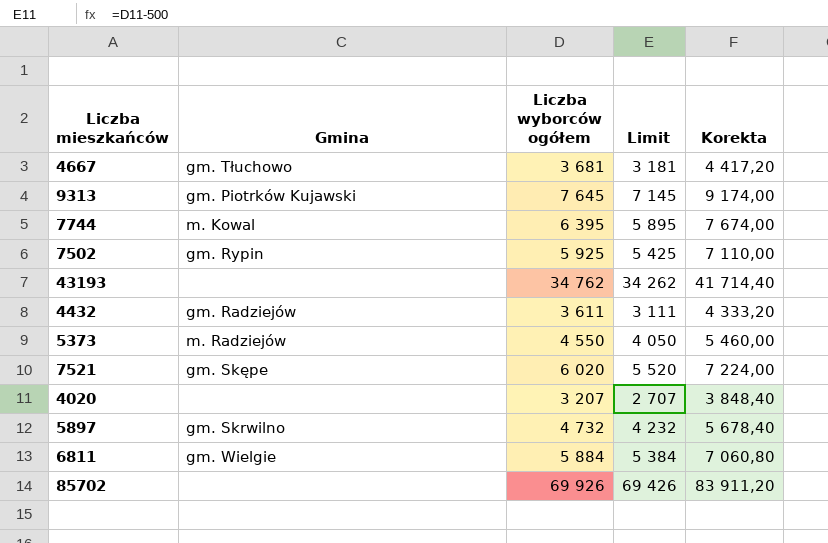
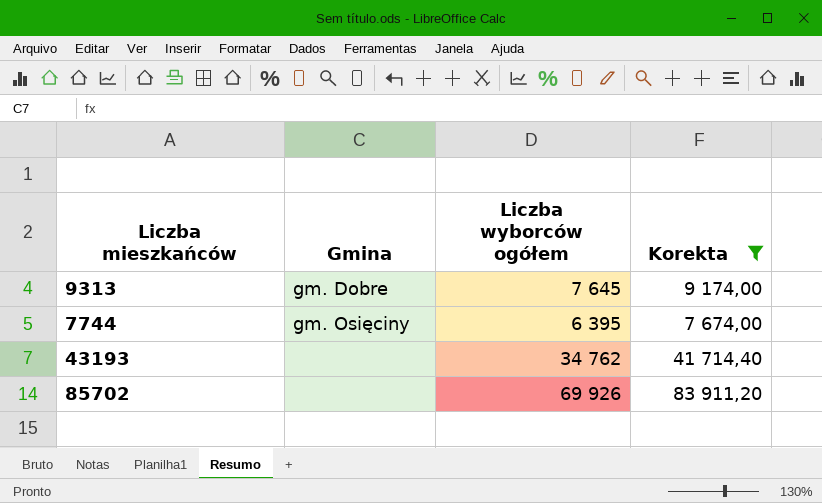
filter: none -> Korekta >= 7 674,00
column Limit | formula: [Liczba wyborców ogółem] - 500 -> none
9313 | Gmina: gm. Piotrków Kujawski -> gm. Dobre
7744 | Gmina: m. Kowal -> gm. Osięciny

